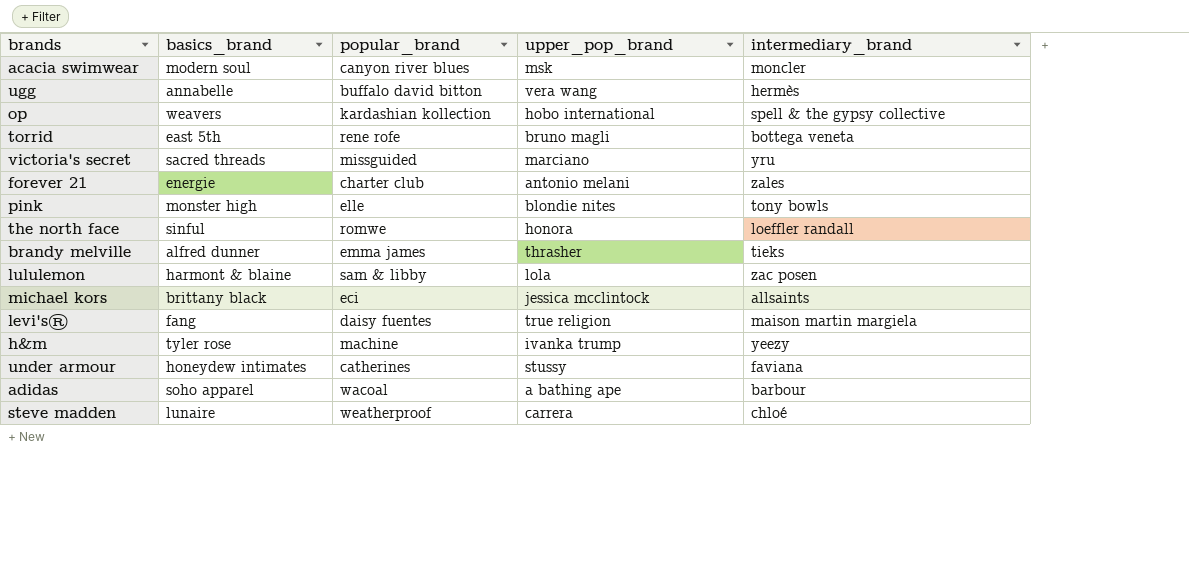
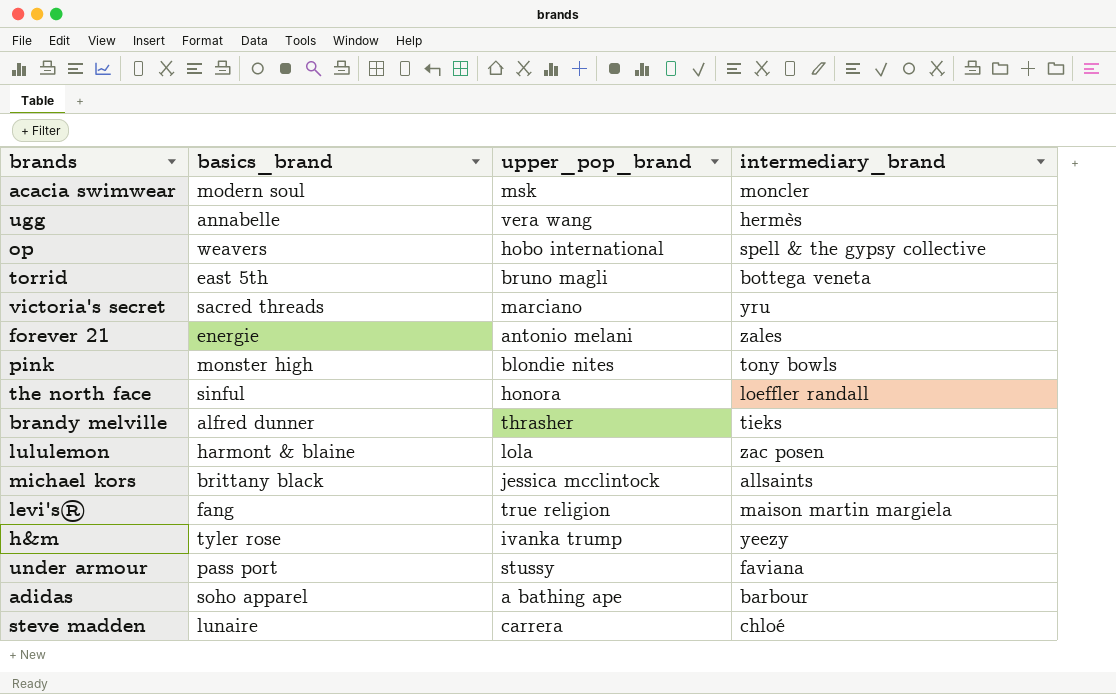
column popular_brand | position: 3 -> none
under armour | basics_brand: honeydew intimates -> pass port

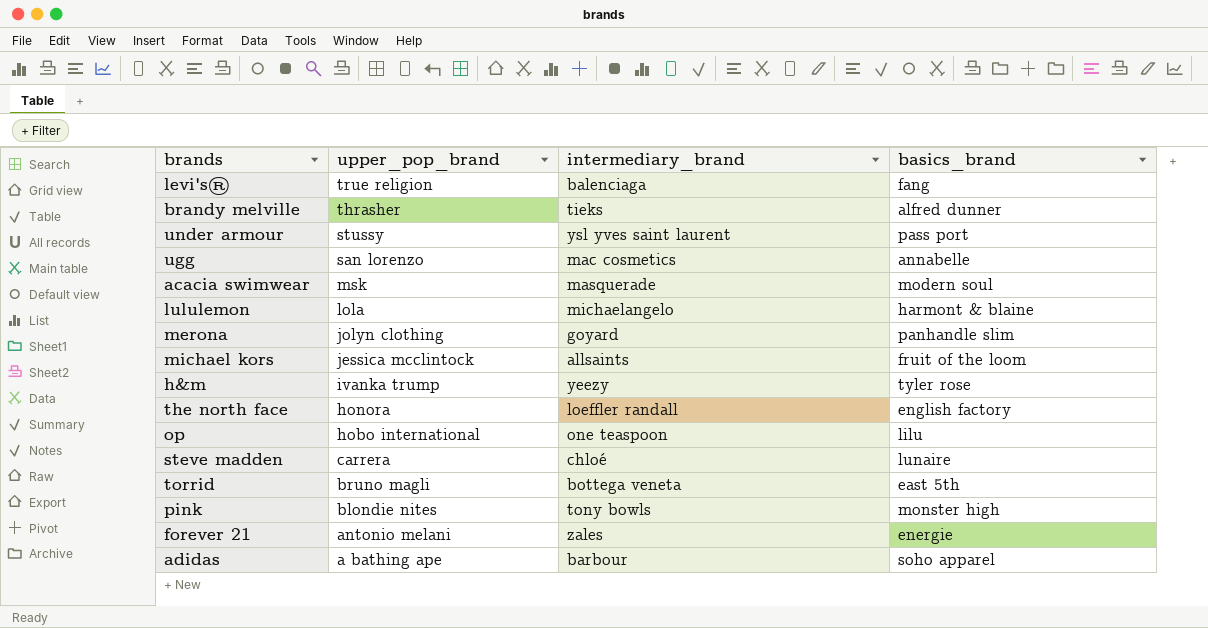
row order: none -> upper_pop_brand descending
column basics_brand | position: 2 -> 4
row victoria's secret: sacred threads | marciano | yru -> none
levi's® | intermediary_brand: maison martin margiela -> balenciaga
under armour | intermediary_brand: faviana -> ysl yves saint laurent
ugg | upper_pop_brand: vera wang -> san lorenzo
ugg | intermediary_brand: hermès -> mac cosmetics
acacia swimwear | intermediary_brand: moncler -> masquerade
lululemon | intermediary_brand: zac posen -> michaelangelo
row merona: none -> jolyn clothing | goyard | panhandle slim
michael kors | basics_brand: brittany black -> fruit of the loom
the north face | basics_brand: sinful -> english factory
op | intermediary_brand: spell & the gypsy collective -> one teaspoon
op | basics_brand: weavers -> lilu

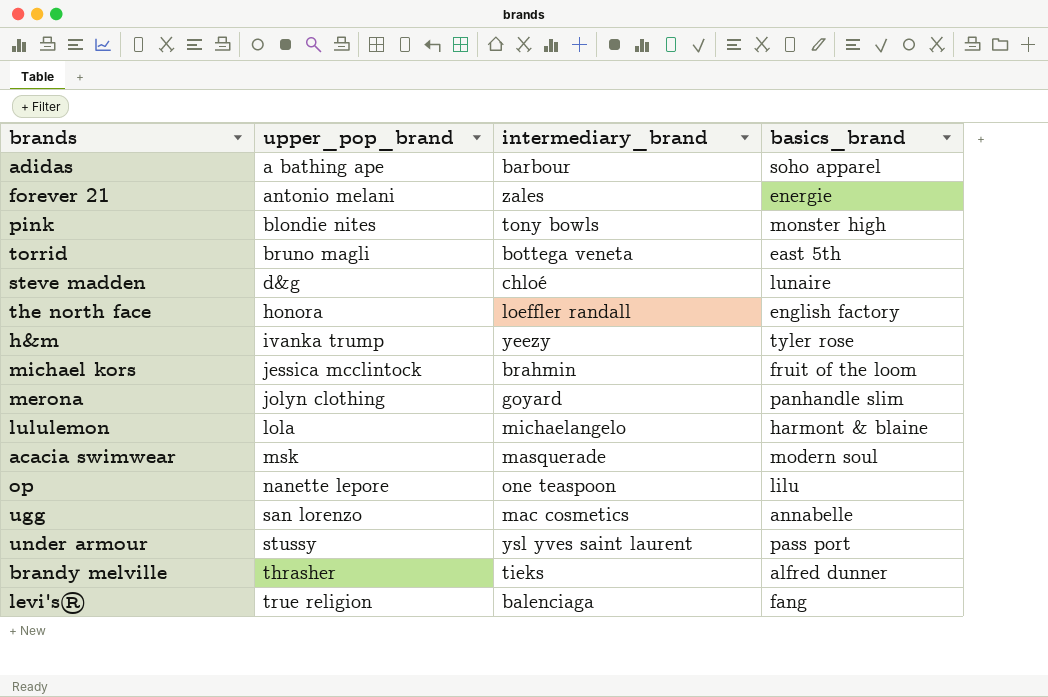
row order: upper_pop_brand descending -> upper_pop_brand ascending
steve madden | upper_pop_brand: carrera -> d&g
michael kors | intermediary_brand: allsaints -> brahmin
op | upper_pop_brand: hobo international -> nanette lepore

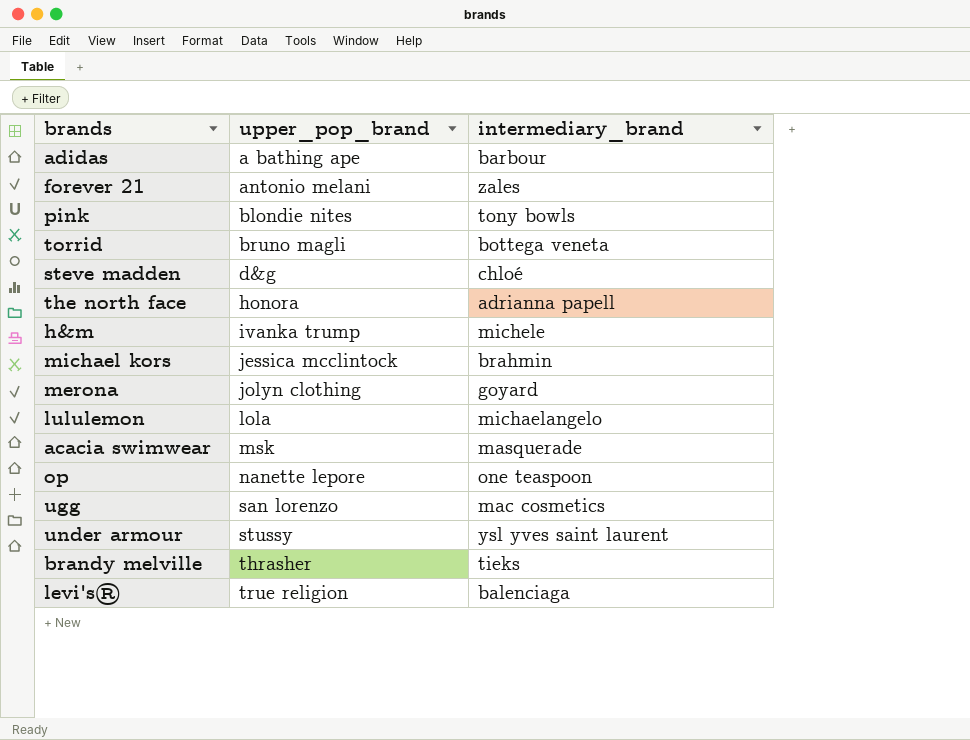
column basics_brand | position: 4 -> none
the north face | intermediary_brand: loeffler randall -> adrianna papell
h&m | intermediary_brand: yeezy -> michele

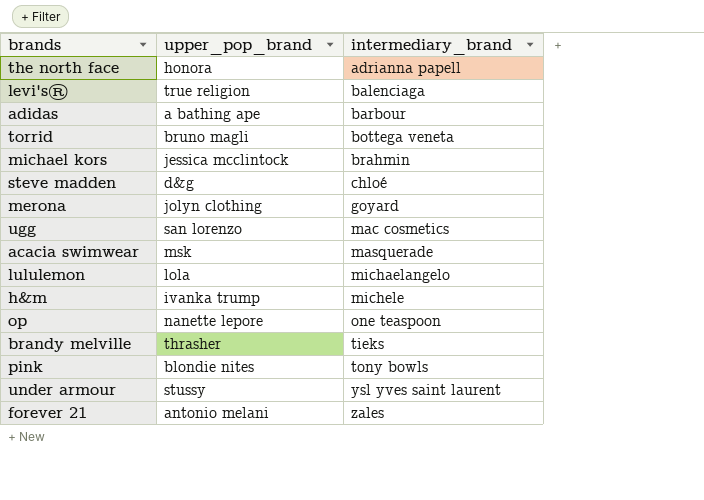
row order: upper_pop_brand ascending -> intermediary_brand ascending

